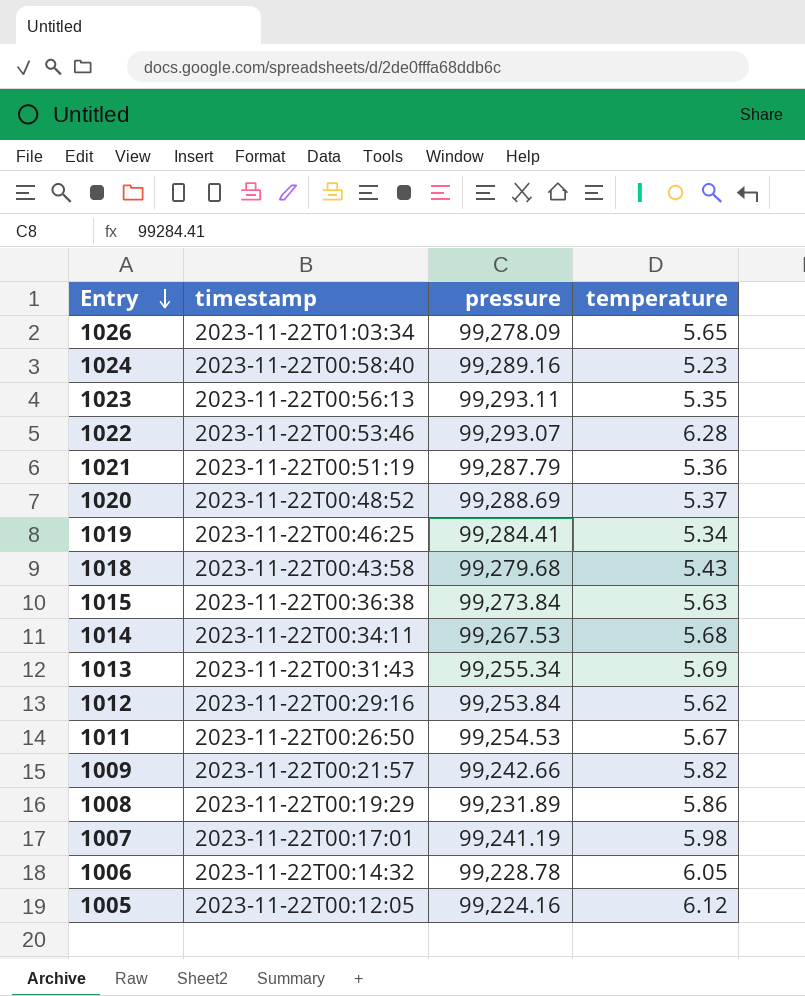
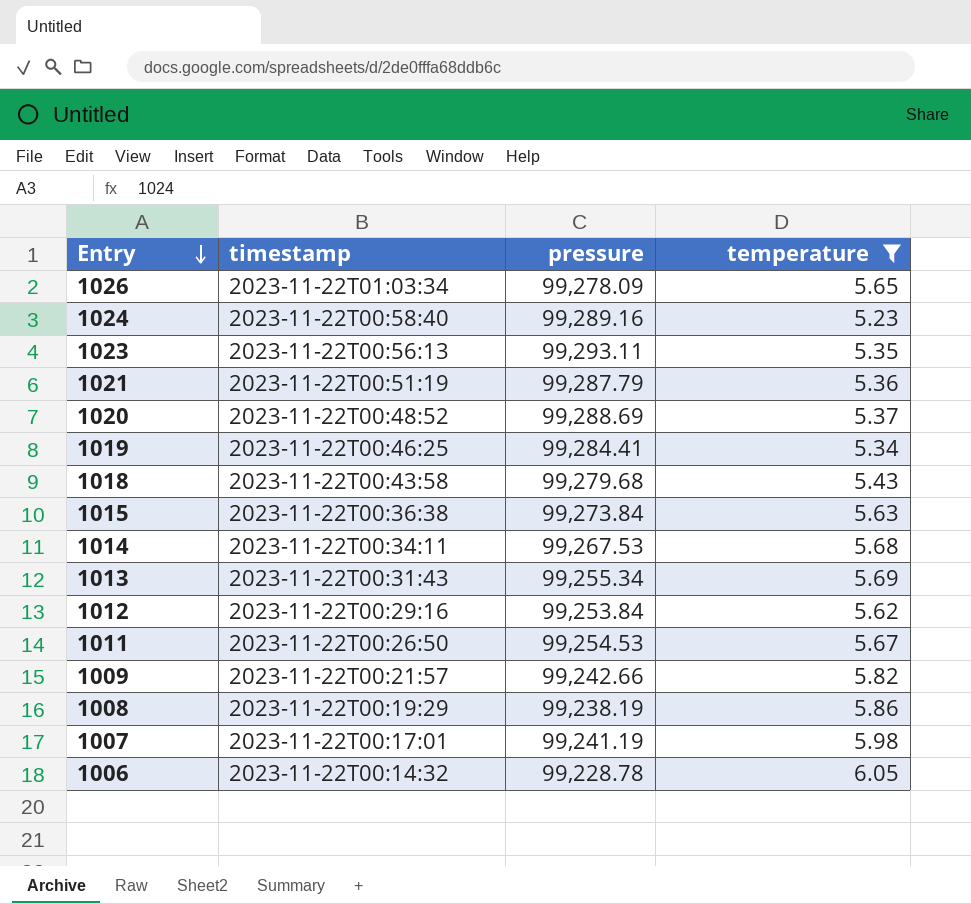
filter: none -> temperature <= 6.05
1008 | pressure: 99,231.89 -> 99,238.19

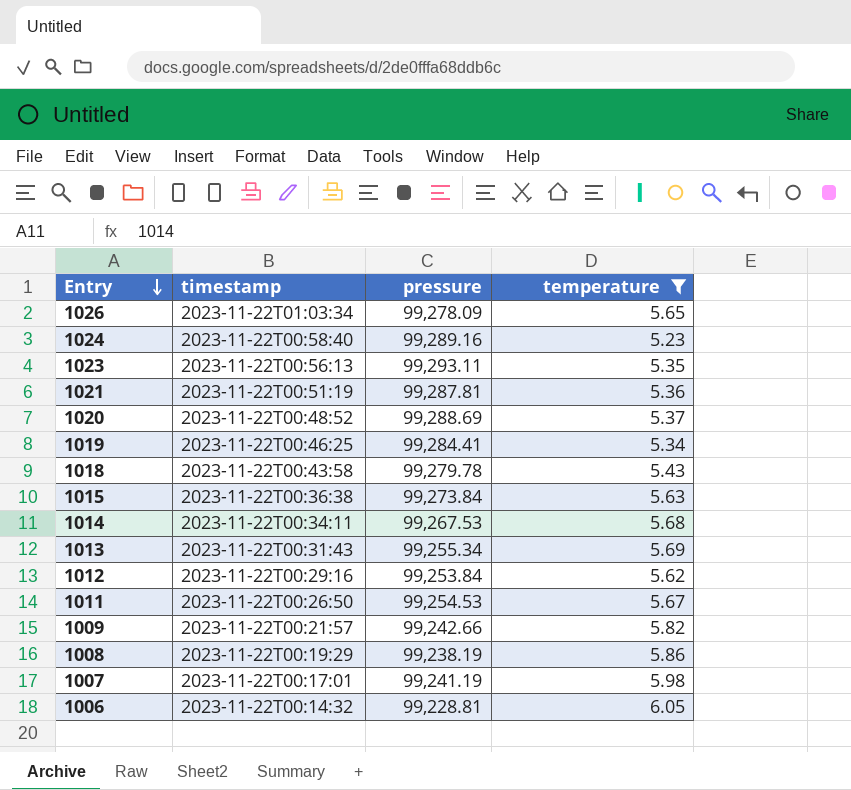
1021 | pressure: 99,287.79 -> 99,287.81
1018 | pressure: 99,279.68 -> 99,279.78
1006 | pressure: 99,228.78 -> 99,228.81

